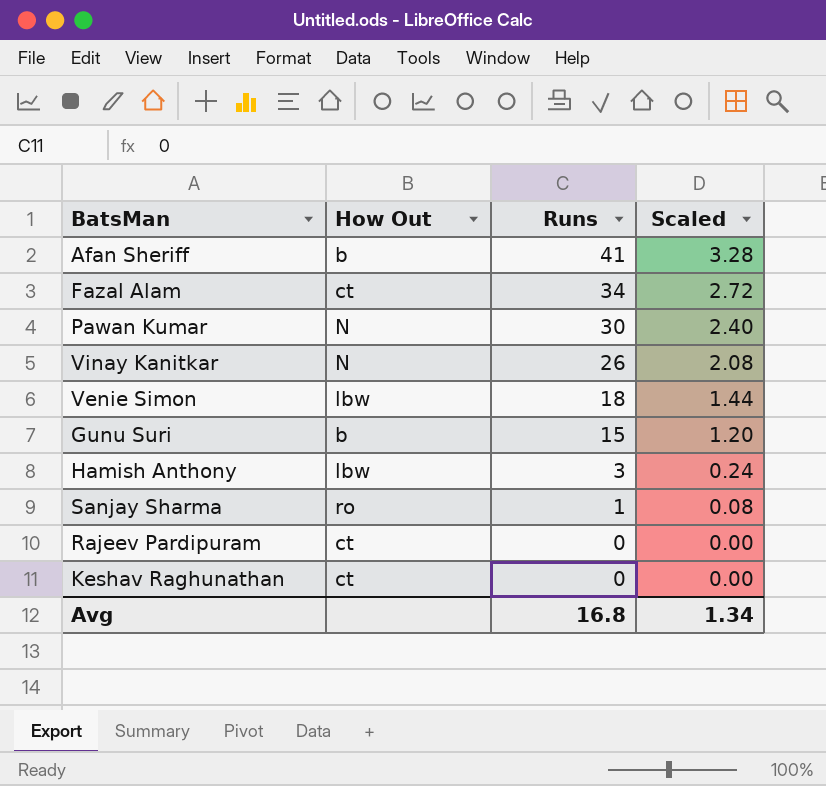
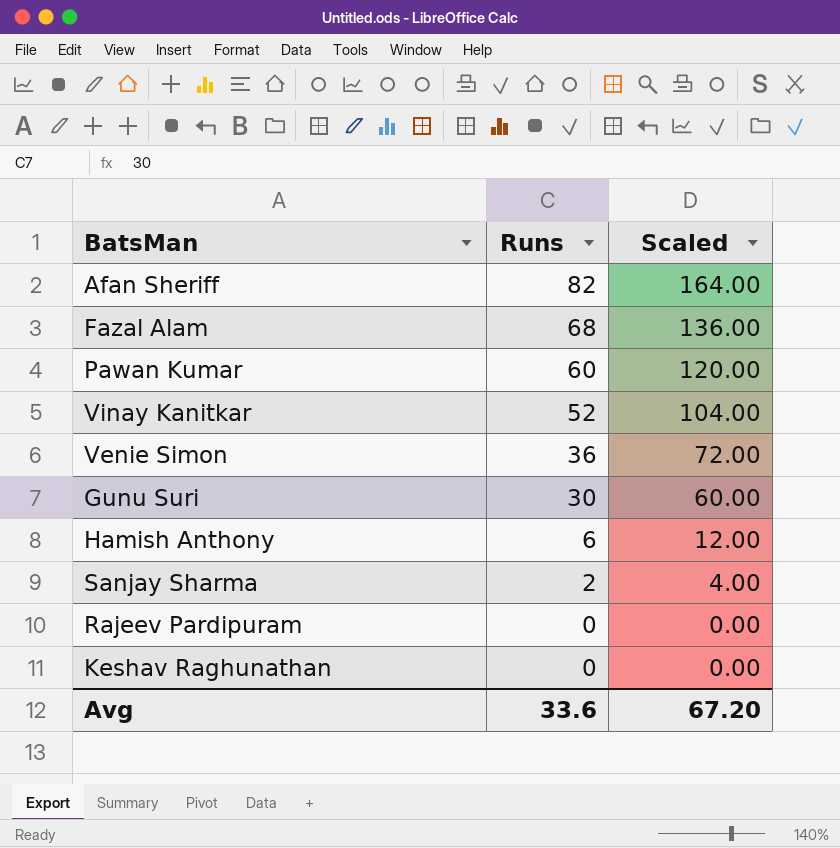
column How Out | position: 2 -> none
column Scaled | formula: [Runs] * 0.08 -> [Runs] * 2
Afan Sheriff | Runs: 41 -> 82
Fazal Alam | Runs: 34 -> 68
Pawan Kumar | Runs: 30 -> 60
Vinay Kanitkar | Runs: 26 -> 52
Venie Simon | Runs: 18 -> 36
Gunu Suri | Runs: 15 -> 30
Hamish Anthony | Runs: 3 -> 6
Sanjay Sharma | Runs: 1 -> 2
Avg | Runs: 16.8 -> 33.6
Avg | Scaled: 1.34 -> 67.20

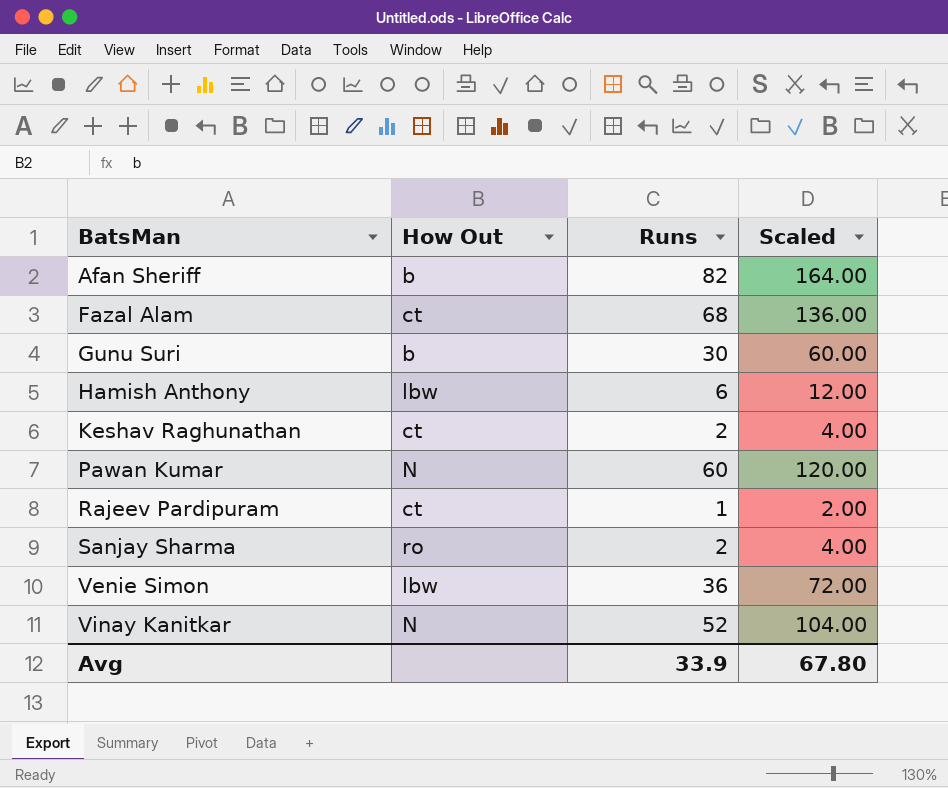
row order: Runs descending -> BatsMan ascending
column How Out | position: none -> 2
Keshav Raghunathan | Runs: 0 -> 2
Keshav Raghunathan | Scaled: 0.00 -> 4.00
Rajeev Pardipuram | Runs: 0 -> 1
Rajeev Pardipuram | Scaled: 0.00 -> 2.00
Avg | Runs: 33.6 -> 33.9
Avg | Scaled: 67.20 -> 67.80

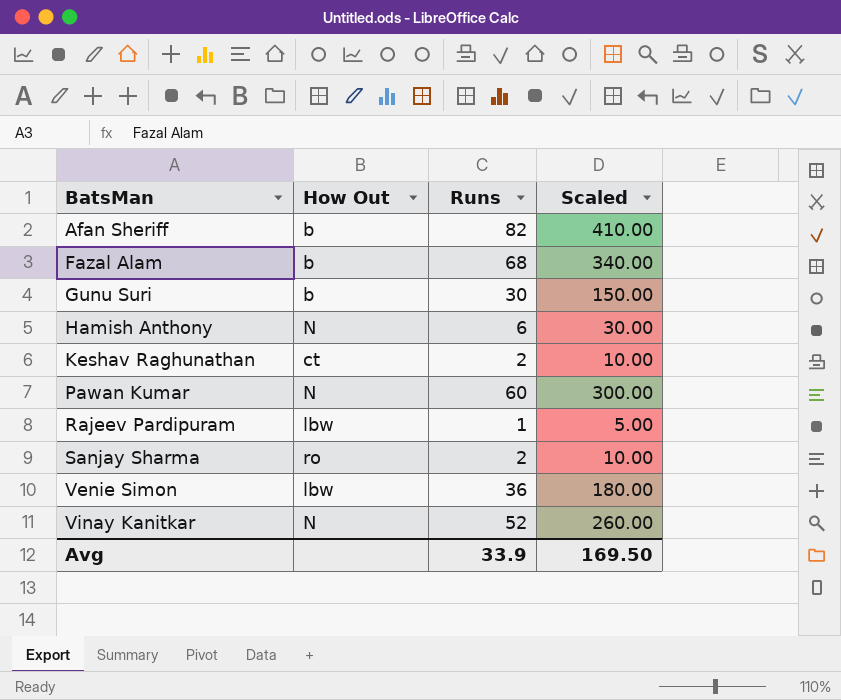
column Scaled | formula: [Runs] * 2 -> [Runs] * 5
Fazal Alam | How Out: ct -> b
Hamish Anthony | How Out: lbw -> N
Rajeev Pardipuram | How Out: ct -> lbw
Avg | Scaled: 67.80 -> 169.50

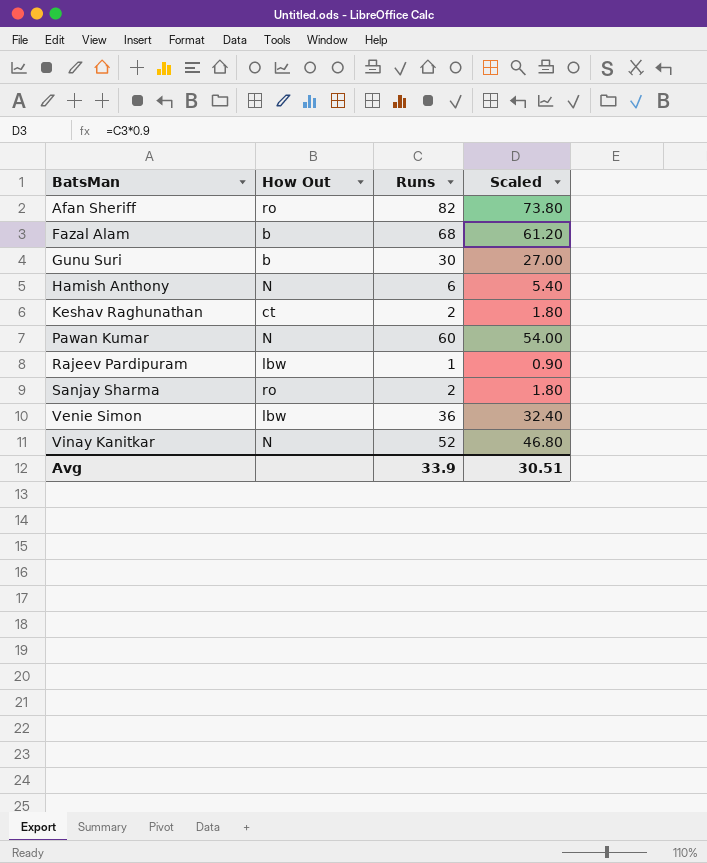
column Scaled | formula: [Runs] * 5 -> [Runs] * 0.9
Afan Sheriff | How Out: b -> ro
Avg | Scaled: 169.50 -> 30.51

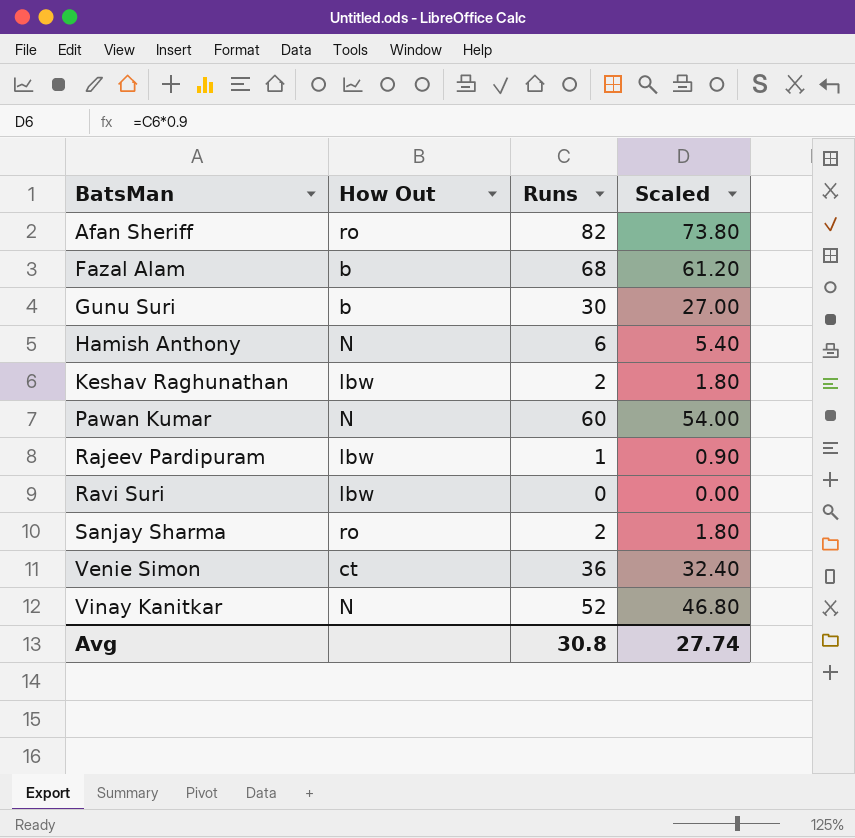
Keshav Raghunathan | How Out: ct -> lbw
row Ravi Suri: none -> lbw | 0 | 0.00
Venie Simon | How Out: lbw -> ct
Avg | Runs: 33.9 -> 30.8
Avg | Scaled: 30.51 -> 27.74

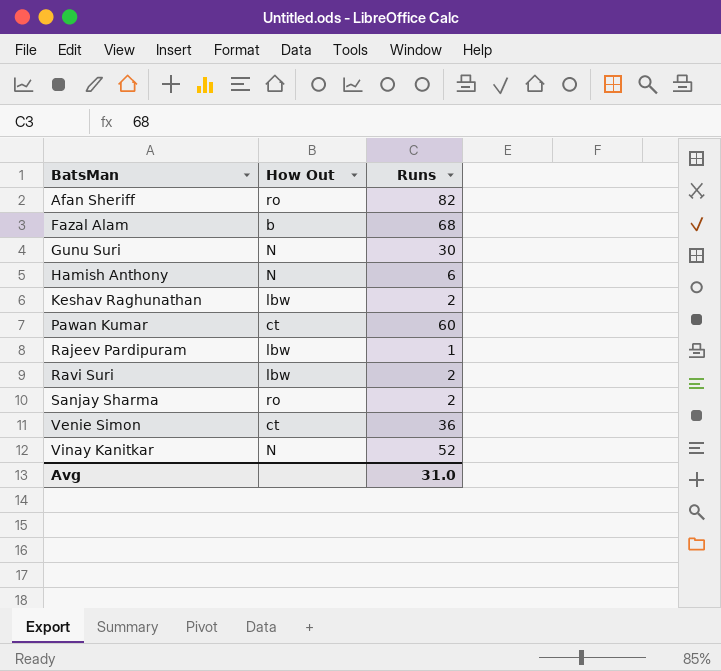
column Scaled | formula: [Runs] * 0.9 -> none
Gunu Suri | How Out: b -> N
Pawan Kumar | How Out: N -> ct
Ravi Suri | Runs: 0 -> 2
Avg | Runs: 30.8 -> 31.0

